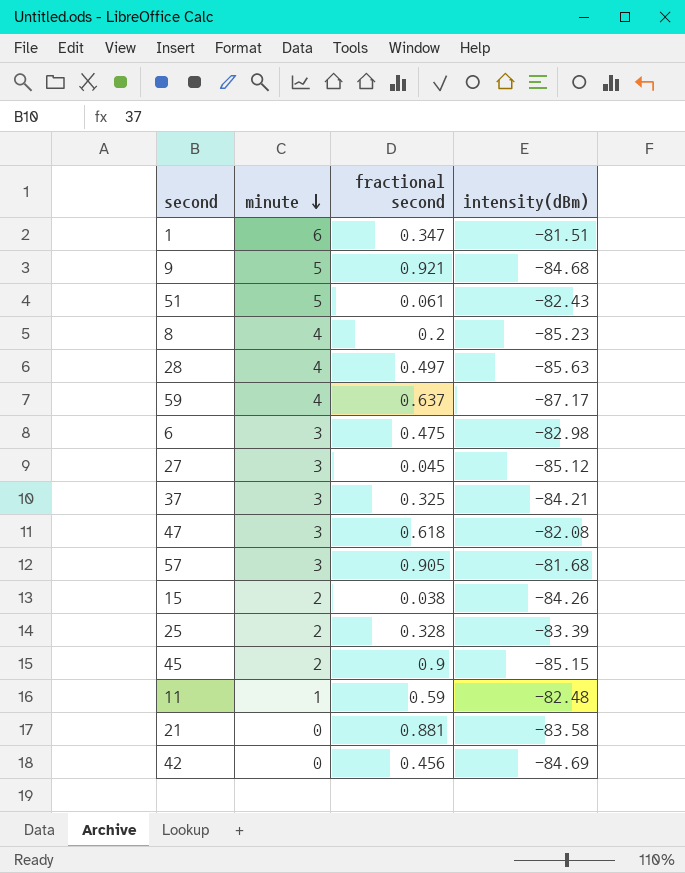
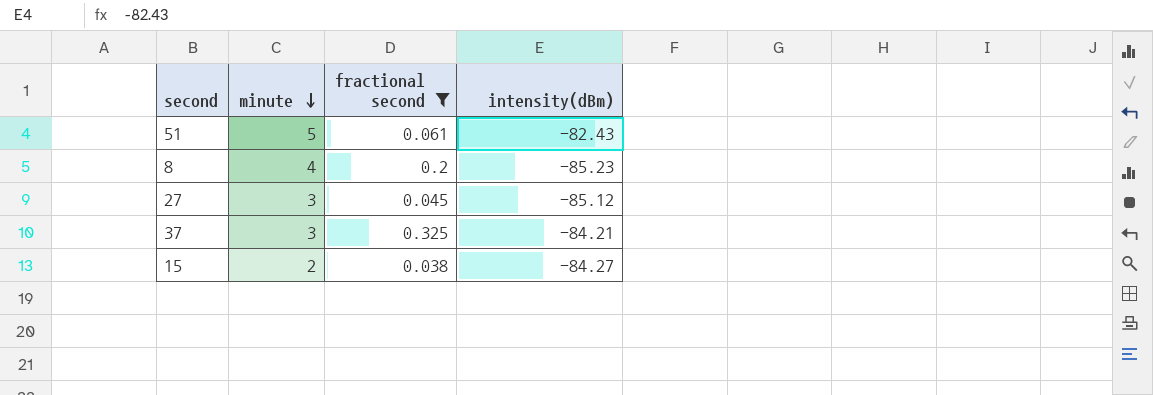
filter: none -> fractional second <= 0.325
15 | intensity(dBm): -84.26 -> -84.27

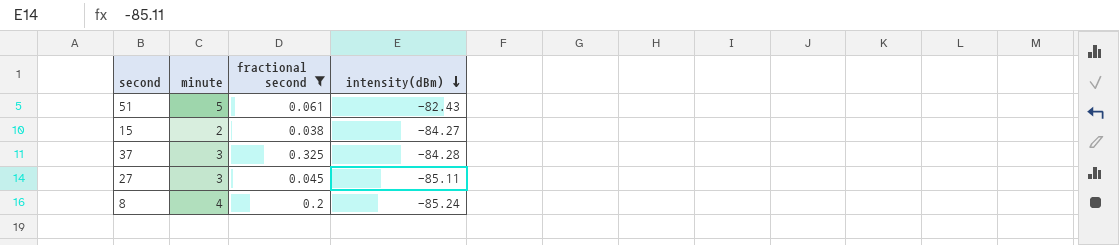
row order: minute descending -> intensity(dBm) descending
37 | intensity(dBm): -84.21 -> -84.28
27 | intensity(dBm): -85.12 -> -85.11
8 | intensity(dBm): -85.23 -> -85.24

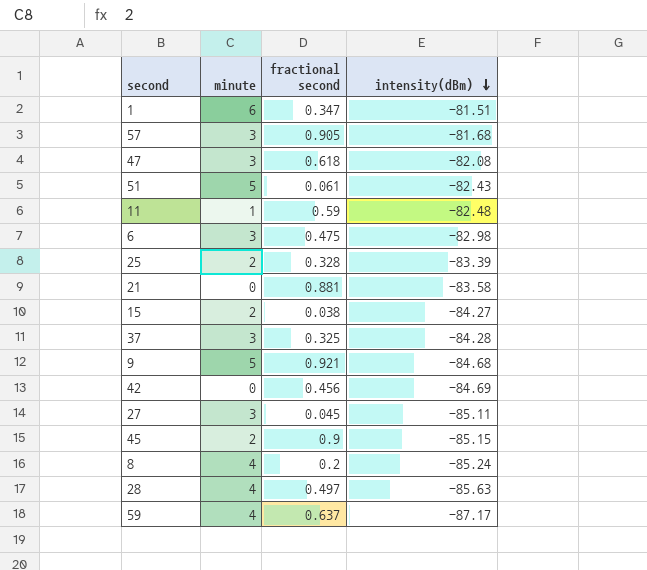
filter: fractional second <= 0.325 -> none

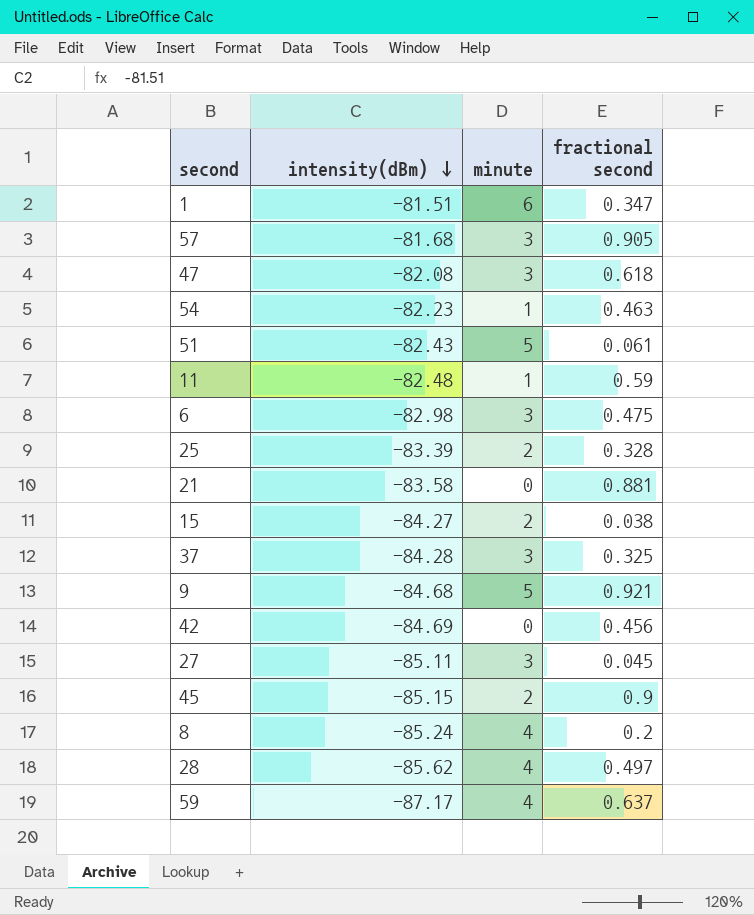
column intensity(dBm) | position: 4 -> 2
row 54: none -> -82.23 | 1 | 0.463
28 | intensity(dBm): -85.63 -> -85.62

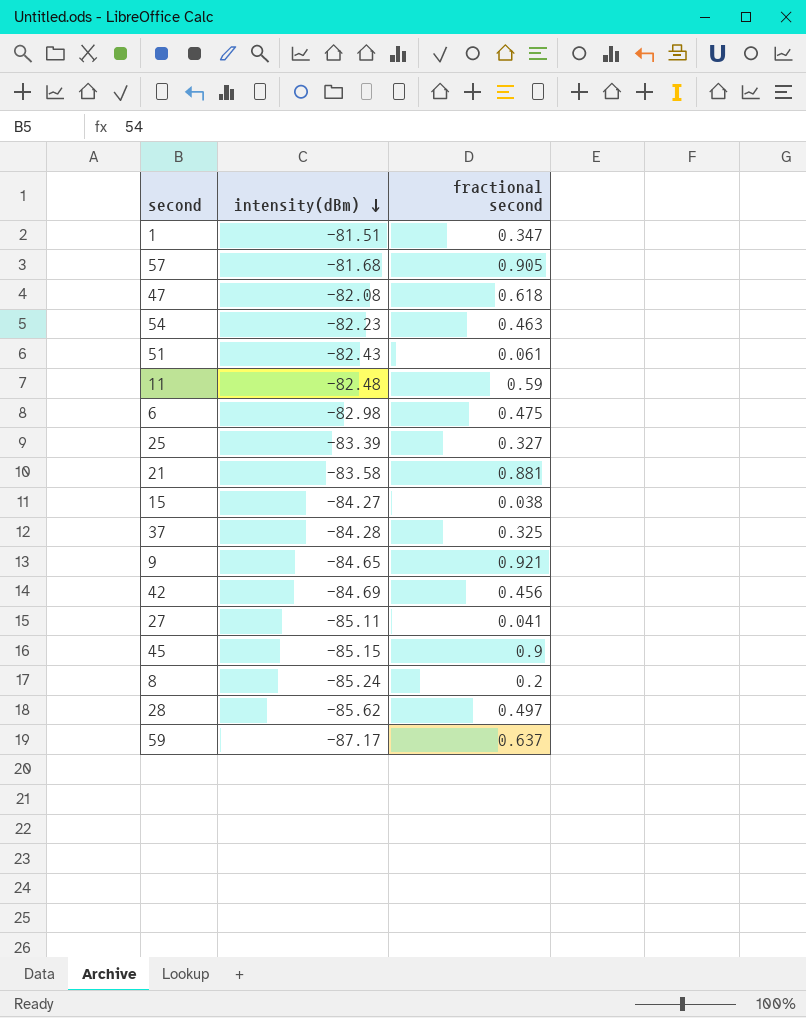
column minute | position: 3 -> none
25 | fractional second: 0.328 -> 0.327
9 | intensity(dBm): -84.68 -> -84.65
27 | fractional second: 0.045 -> 0.041

